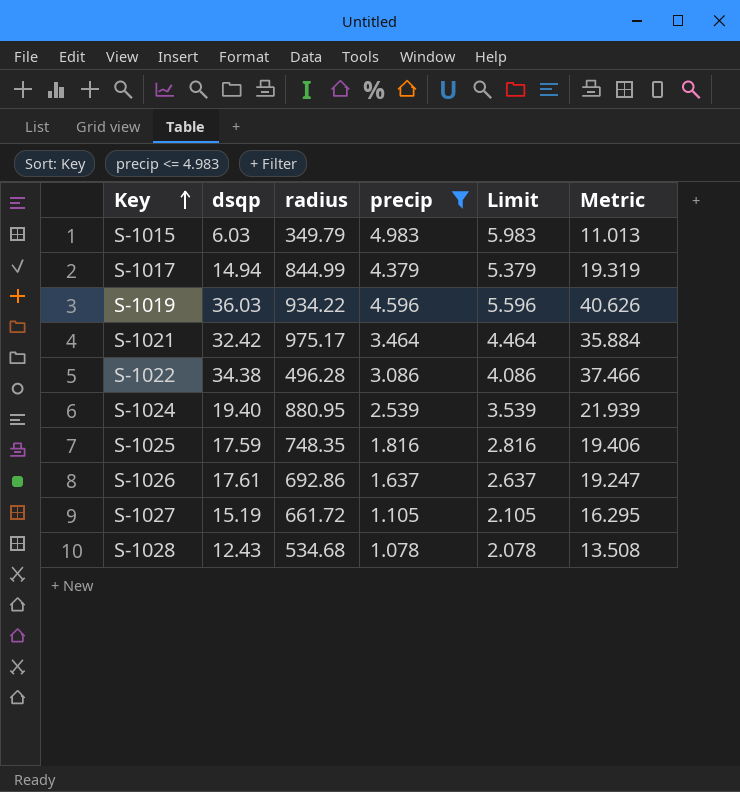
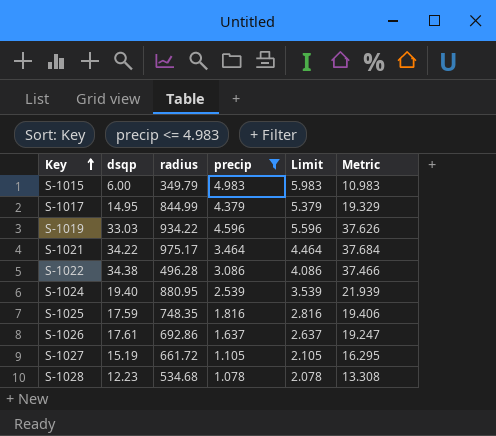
S-1015 | dsqp: 6.03 -> 6.00
S-1015 | Metric: 11.013 -> 10.983
S-1017 | dsqp: 14.94 -> 14.95
S-1017 | Metric: 19.319 -> 19.329
S-1019 | dsqp: 36.03 -> 33.03
S-1019 | Metric: 40.626 -> 37.626
S-1021 | dsqp: 32.42 -> 34.22
S-1021 | Metric: 35.884 -> 37.684
S-1028 | dsqp: 12.43 -> 12.23
S-1028 | Metric: 13.508 -> 13.308

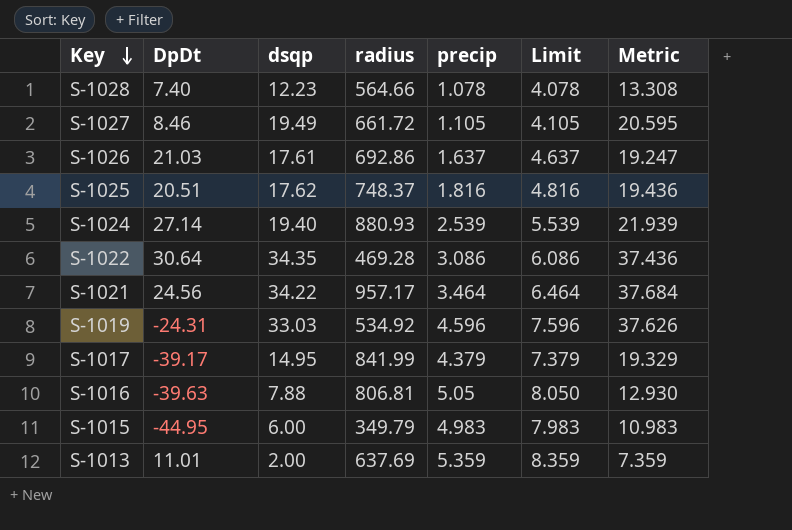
filter: precip <= 4.983 -> none
row order: Key ascending -> Key descending
column DpDt | position: none -> 2
column Limit | formula: [precip] + 1 -> [precip] + 3
S-1028 | radius: 534.68 -> 564.66
S-1027 | dsqp: 15.19 -> 19.49
S-1027 | Metric: 16.295 -> 20.595
S-1025 | dsqp: 17.59 -> 17.62
S-1025 | radius: 748.35 -> 748.37
S-1025 | Metric: 19.406 -> 19.436
S-1024 | radius: 880.95 -> 880.93
S-1022 | dsqp: 34.38 -> 34.35
S-1022 | radius: 496.28 -> 469.28
S-1022 | Metric: 37.466 -> 37.436
S-1021 | radius: 975.17 -> 957.17
S-1019 | radius: 934.22 -> 534.92
S-1017 | radius: 844.99 -> 841.99

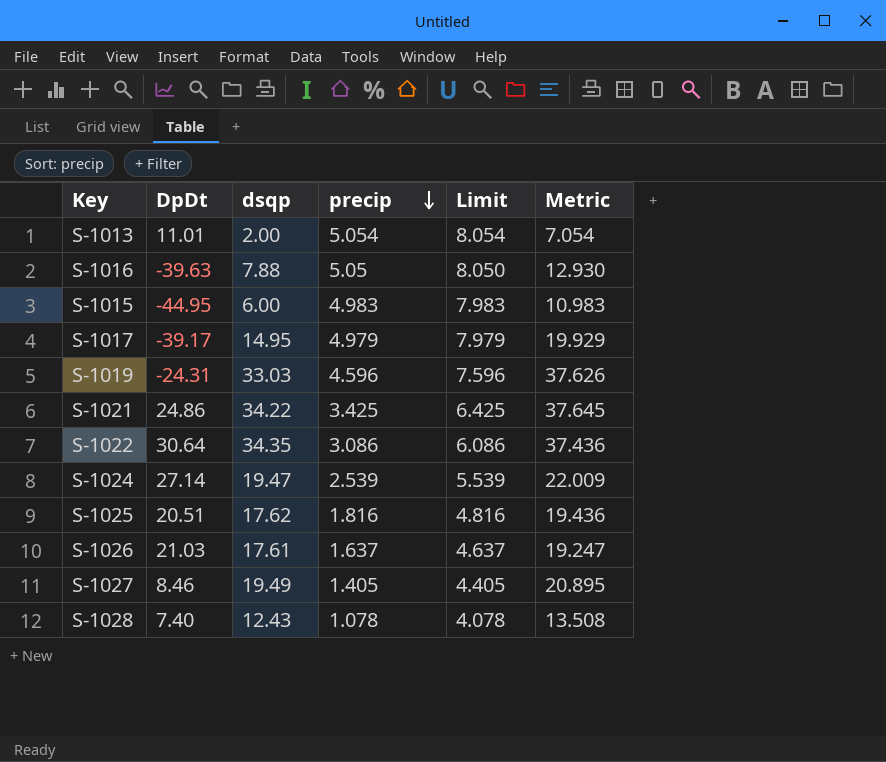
row order: Key descending -> precip descending
column radius | position: 4 -> none
S-1013 | precip: 5.359 -> 5.054
S-1013 | Limit: 8.359 -> 8.054
S-1013 | Metric: 7.359 -> 7.054
S-1017 | precip: 4.379 -> 4.979
S-1017 | Limit: 7.379 -> 7.979
S-1017 | Metric: 19.329 -> 19.929
S-1021 | DpDt: 24.56 -> 24.86
S-1021 | precip: 3.464 -> 3.425
S-1021 | Limit: 6.464 -> 6.425
S-1021 | Metric: 37.684 -> 37.645
S-1024 | dsqp: 19.40 -> 19.47
S-1024 | Metric: 21.939 -> 22.009
S-1027 | precip: 1.105 -> 1.405
S-1027 | Limit: 4.105 -> 4.405
S-1027 | Metric: 20.595 -> 20.895
S-1028 | dsqp: 12.23 -> 12.43
S-1028 | Metric: 13.308 -> 13.508

